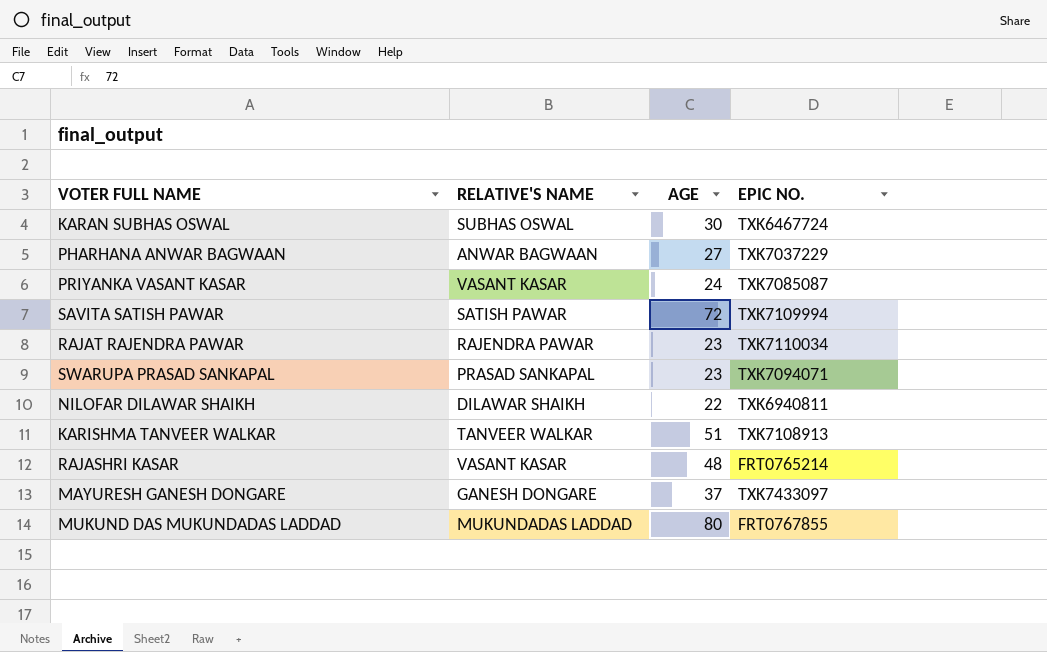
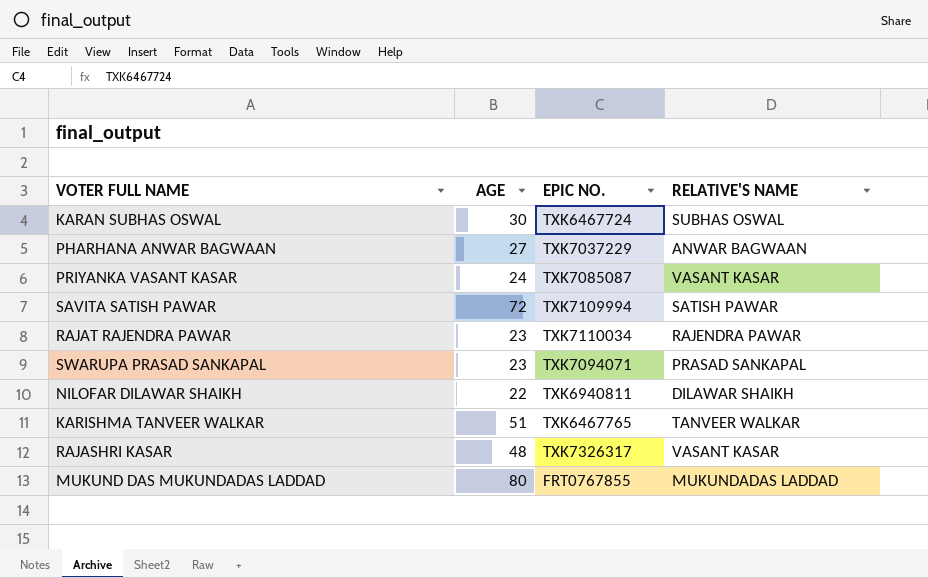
column RELATIVE'S NAME | position: 2 -> 4
row MAYURESH GANESH DONGARE: GANESH DONGARE | 37 | TXK7433097 -> none
KARISHMA TANVEER WALKAR | EPIC NO.: TXK7108913 -> TXK6467765
RAJASHRI KASAR | EPIC NO.: FRT0765214 -> TXK7326317

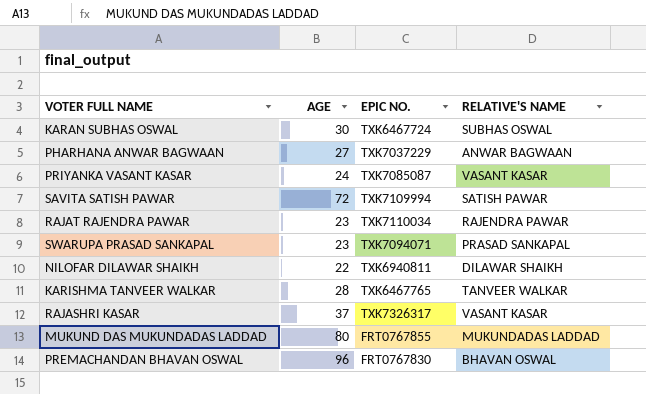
KARISHMA TANVEER WALKAR | AGE: 51 -> 28
RAJASHRI KASAR | AGE: 48 -> 37
row PREMACHANDAN BHAVAN OSWAL: none -> 96 | FRT0767830 | BHAVAN OSWAL

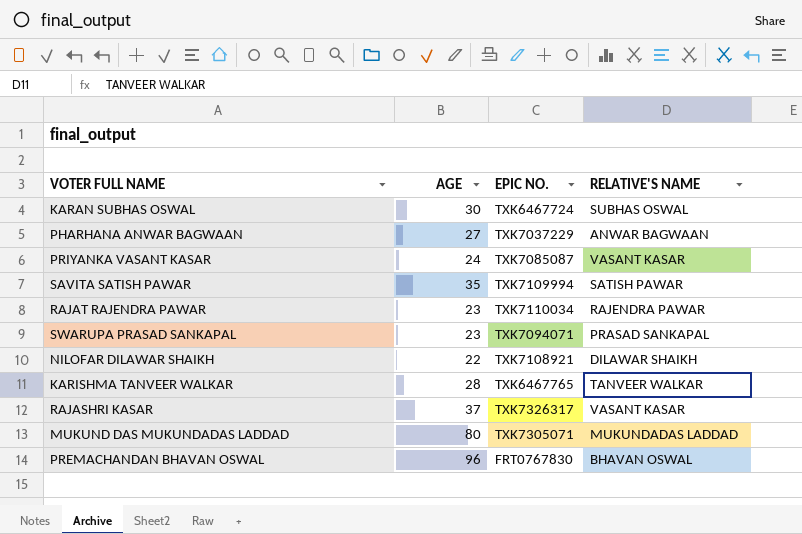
SAVITA SATISH PAWAR | AGE: 72 -> 35
NILOFAR DILAWAR SHAIKH | EPIC NO.: TXK6940811 -> TXK7108921
MUKUND DAS MUKUNDADAS LADDAD | EPIC NO.: FRT0767855 -> TXK7305071

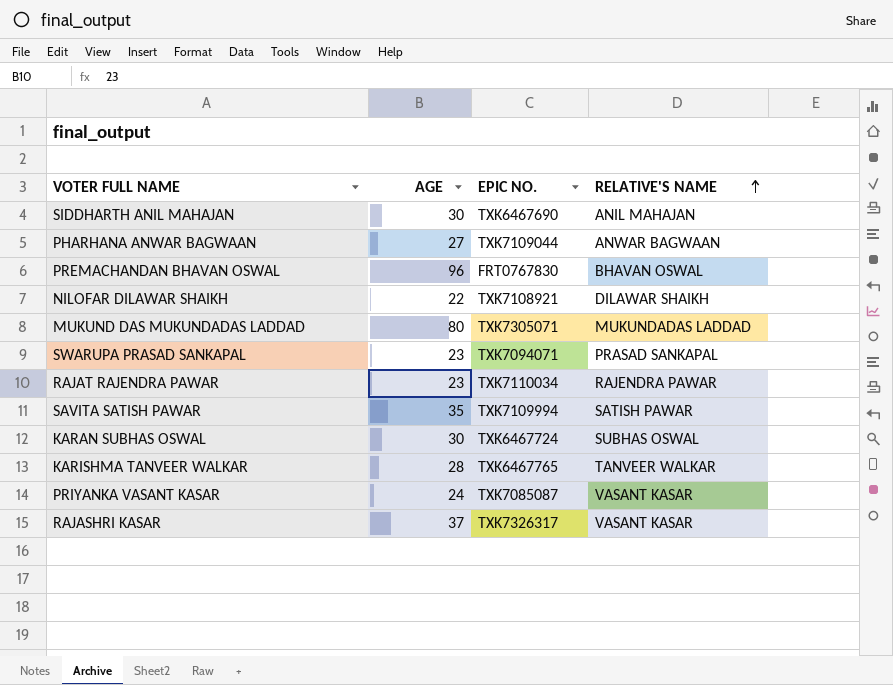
row order: none -> RELATIVE'S NAME ascending
row SIDDHARTH ANIL MAHAJAN: none -> 30 | TXK6467690 | ANIL MAHAJAN
PHARHANA ANWAR BAGWAAN | EPIC NO.: TXK7037229 -> TXK7109044

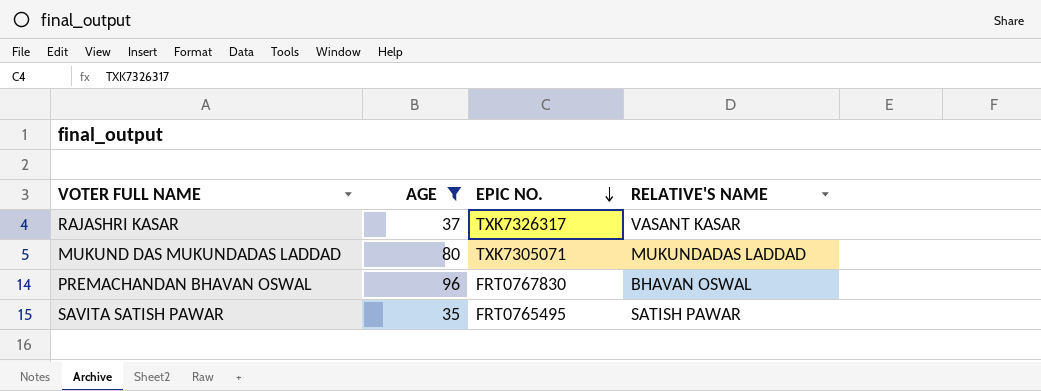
filter: none -> AGE >= 35
row order: RELATIVE'S NAME ascending -> EPIC NO. descending
SAVITA SATISH PAWAR | EPIC NO.: TXK7109994 -> FRT0765495

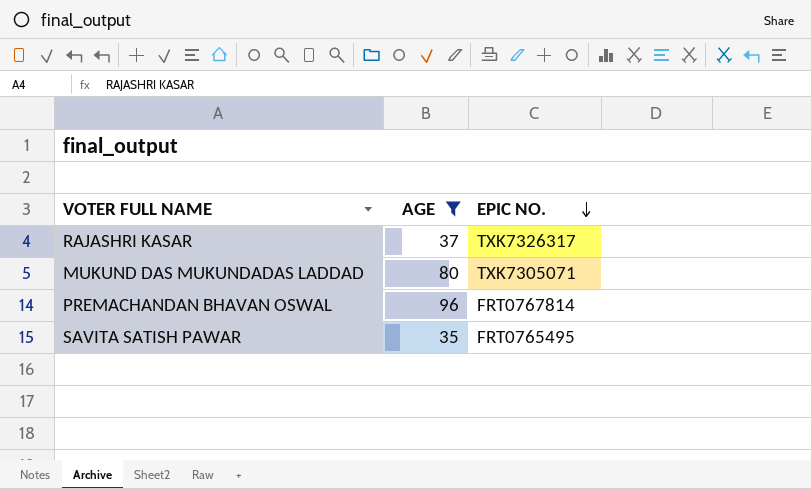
column RELATIVE'S NAME | position: 4 -> none
PREMACHANDAN BHAVAN OSWAL | EPIC NO.: FRT0767830 -> FRT0767814

